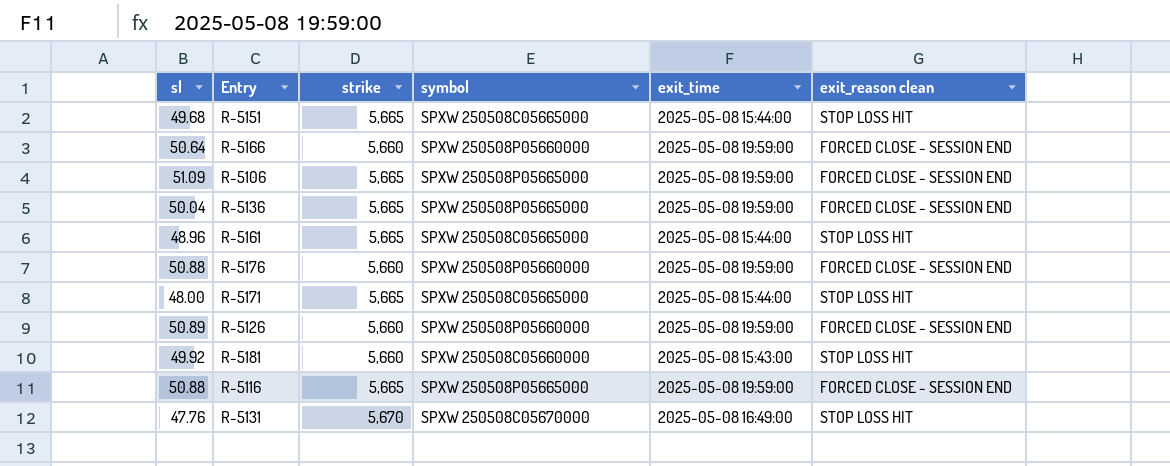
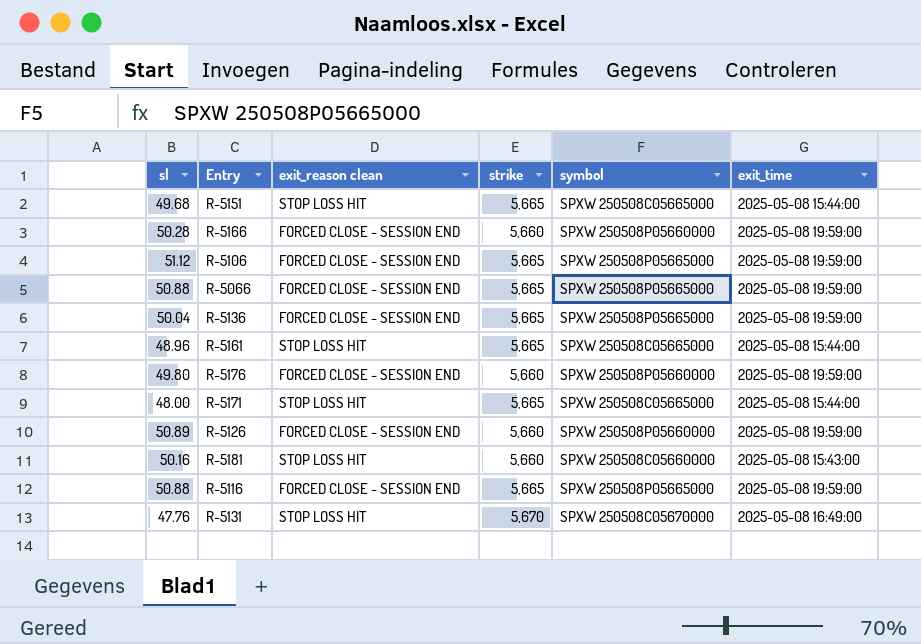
column exit_reason clean | position: 6 -> 3
R-5166 | sl: 50.64 -> 50.28
R-5106 | sl: 51.09 -> 51.12
row R-5066: none -> 50.88 | FORCED CLOSE - SESSION END | 5,665 | SPXW 250508P05665000 | 2025-05-08 19:59:00
R-5176 | sl: 50.88 -> 49.80
R-5181 | sl: 49.92 -> 50.16

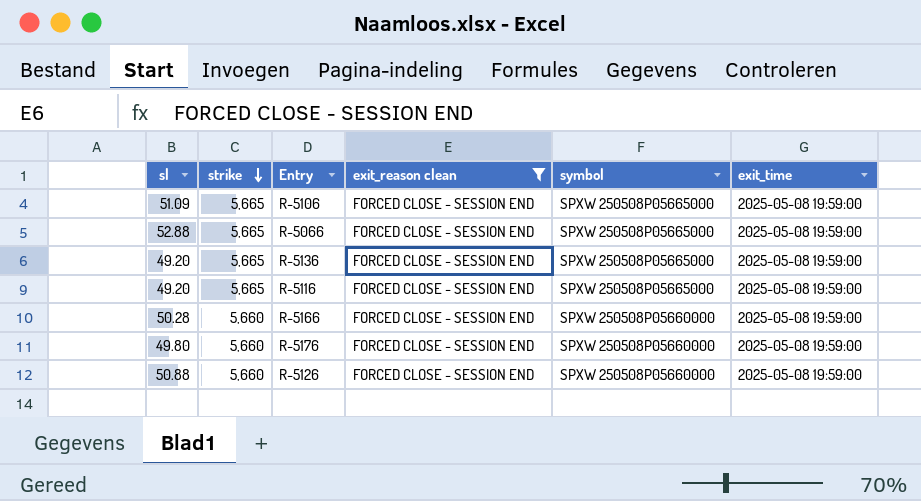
filter: none -> exit_reason clean = FORCED CLOSE - SESSION END
row order: none -> strike descending
column strike | position: 4 -> 2
R-5106 | sl: 51.12 -> 51.09
R-5066 | sl: 50.88 -> 52.88
R-5136 | sl: 50.04 -> 49.20
R-5116 | sl: 50.88 -> 49.20
R-5126 | sl: 50.89 -> 50.88

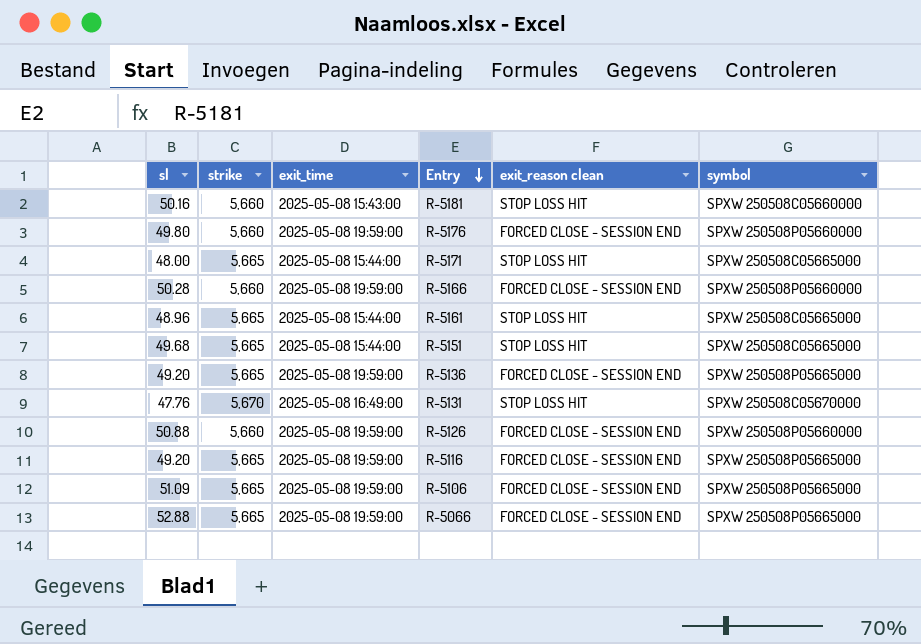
filter: exit_reason clean = FORCED CLOSE - SESSION END -> none
row order: strike descending -> Entry descending
column exit_time | position: 6 -> 3

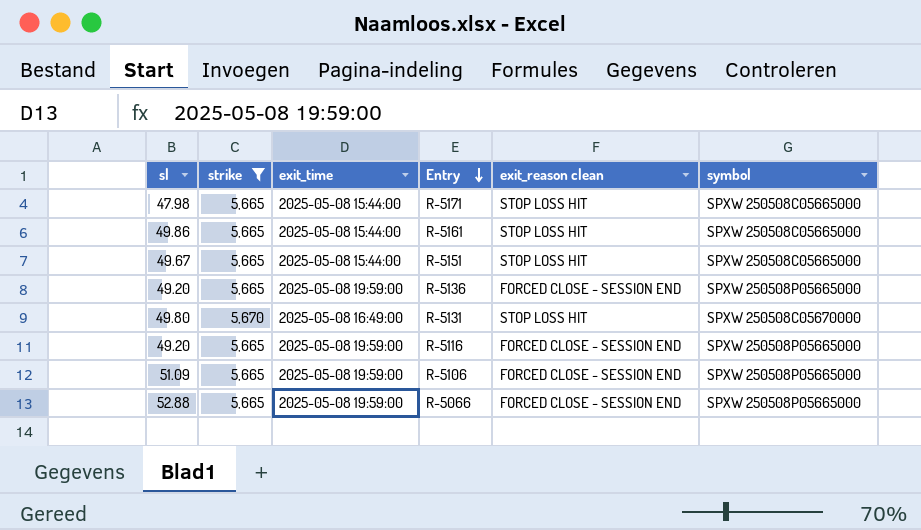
filter: none -> strike != 5,660
R-5171 | sl: 48.00 -> 47.98
R-5161 | sl: 48.96 -> 49.86
R-5151 | sl: 49.68 -> 49.67
R-5131 | sl: 47.76 -> 49.80

